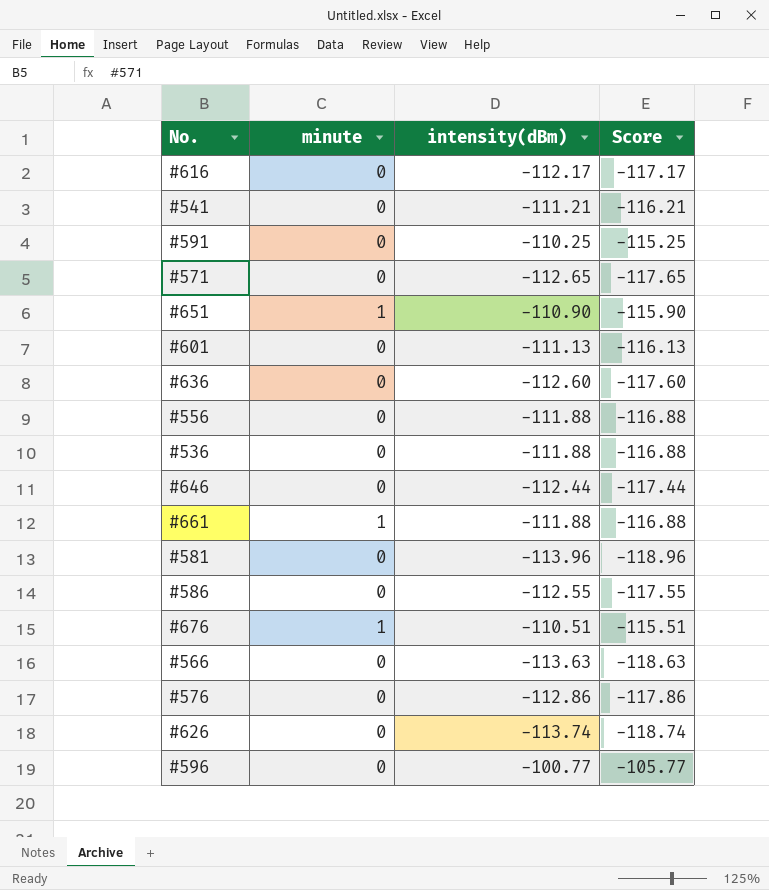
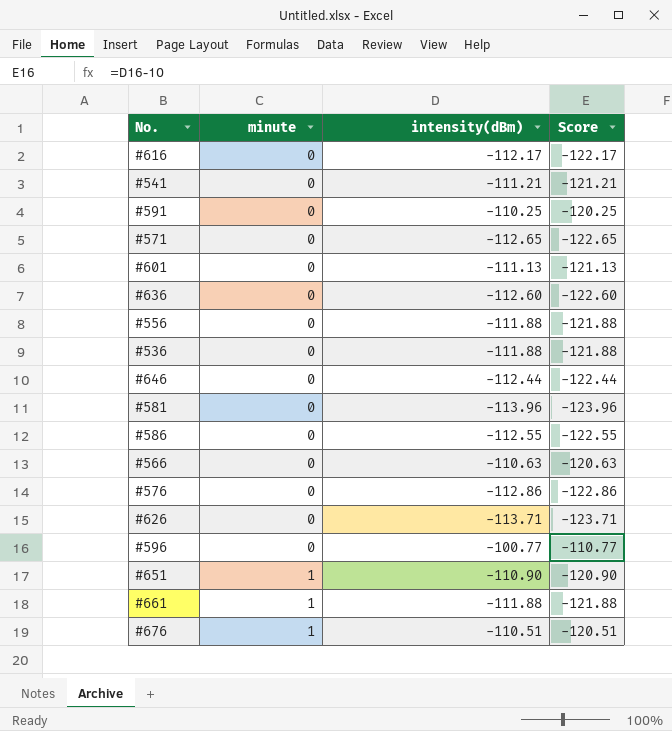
row order: none -> minute ascending
column Score | formula: [intensity(dBm)] - 5 -> [intensity(dBm)] - 10
#566 | intensity(dBm): -113.63 -> -110.63
#626 | intensity(dBm): -113.74 -> -113.71

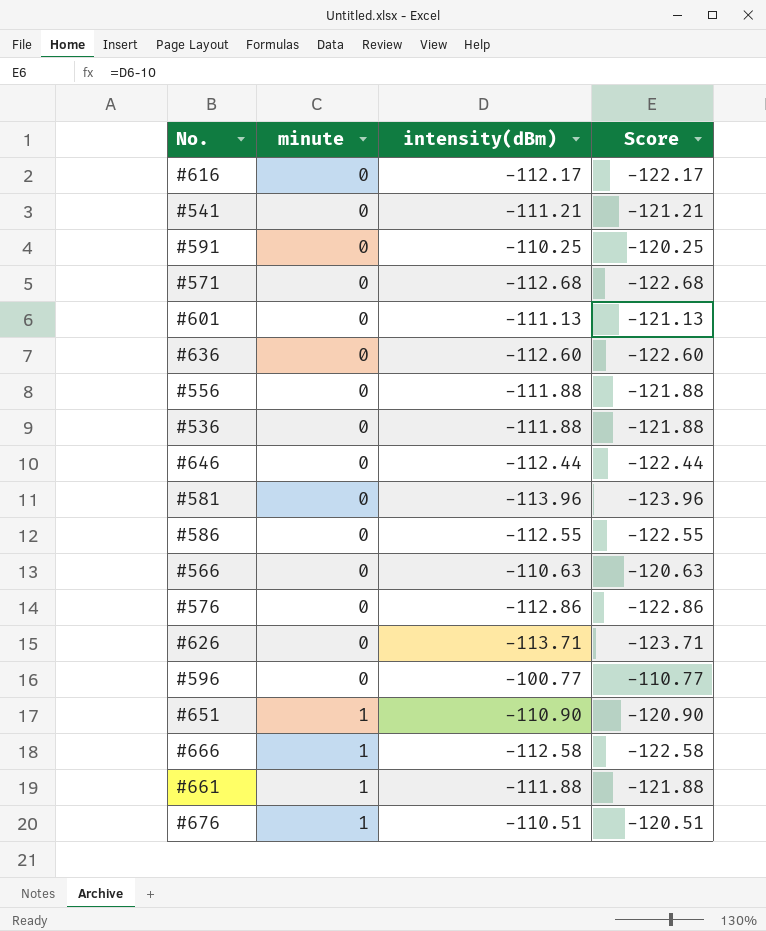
#571 | intensity(dBm): -112.65 -> -112.68
#571 | Score: -122.65 -> -122.68
row #666: none -> 1 | -112.58 | -122.58

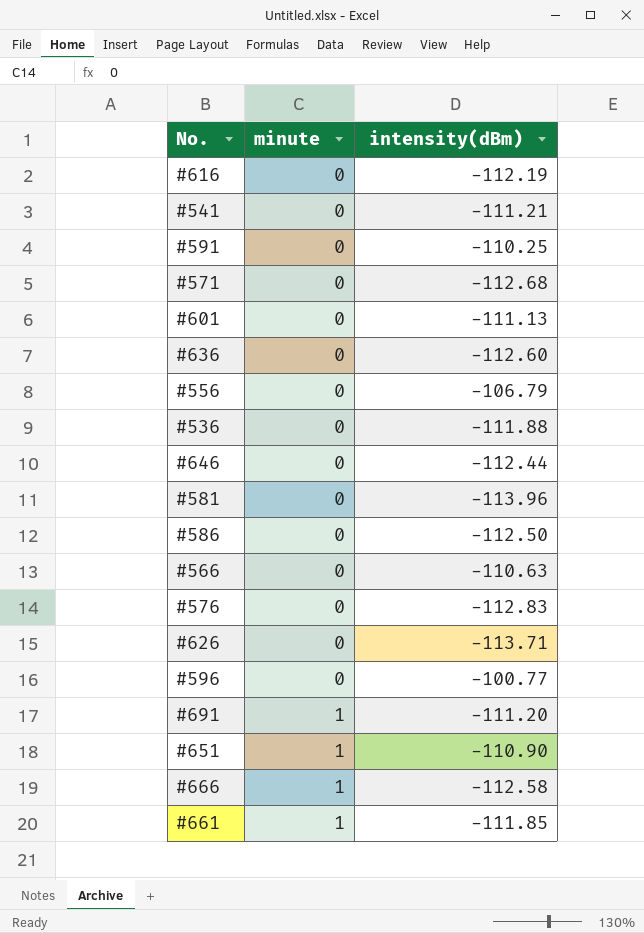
column Score | formula: [intensity(dBm)] - 10 -> none
row #676: 1 | -110.51 | -120.51 -> none
#616 | intensity(dBm): -112.17 -> -112.19
#556 | intensity(dBm): -111.88 -> -106.79
#586 | intensity(dBm): -112.55 -> -112.50
#576 | intensity(dBm): -112.86 -> -112.83
row #691: none -> 1 | -111.20
#661 | intensity(dBm): -111.88 -> -111.85

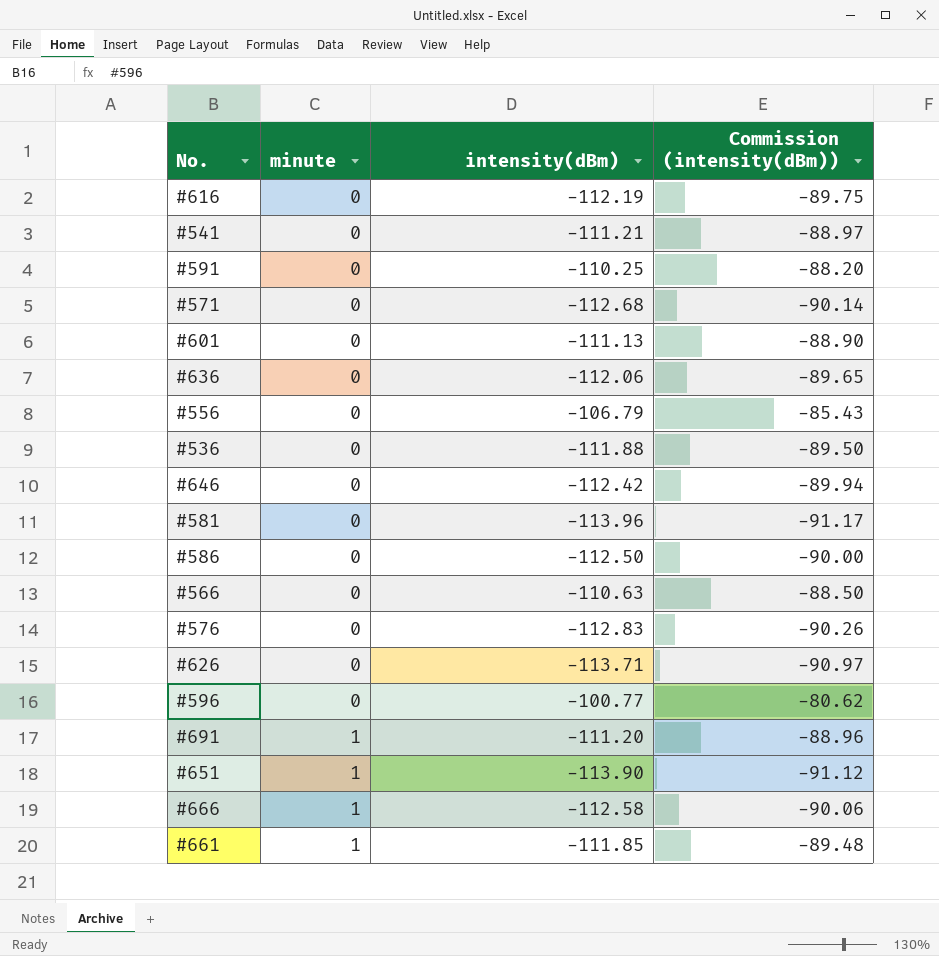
column Commission (intensity(dBm)) | formula: none -> [intensity(dBm)] * 0.8
#636 | intensity(dBm): -112.60 -> -112.06
#646 | intensity(dBm): -112.44 -> -112.42
#651 | intensity(dBm): -110.90 -> -113.90

